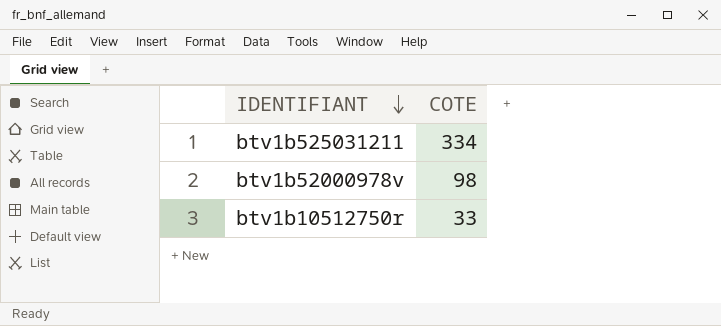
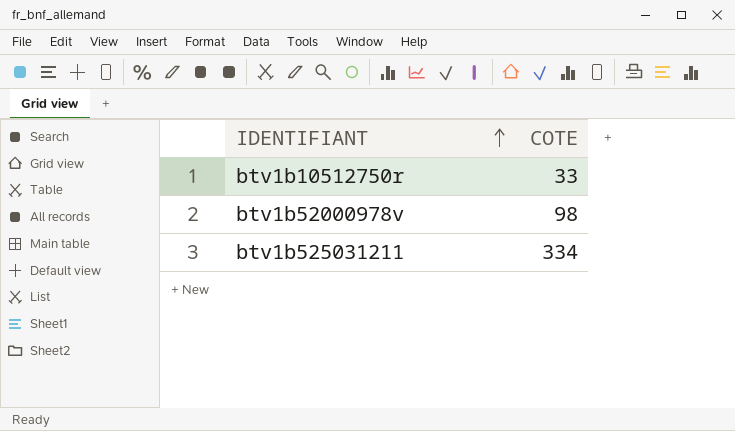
row order: IDENTIFIANT descending -> IDENTIFIANT ascending

